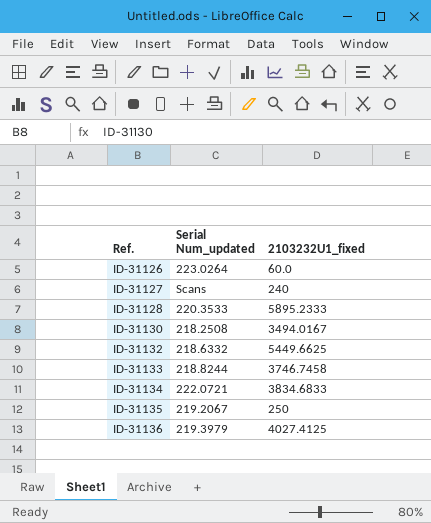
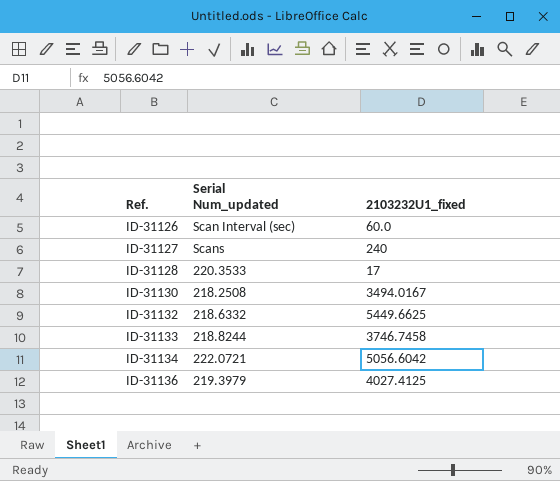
row ID-31135: 219.2067 | 250 -> none
ID-31126 | Serial Num_updated: 223.0264 -> Scan Interval (sec)
ID-31128 | 2103232U1_fixed: 5895.2333 -> 17
ID-31134 | 2103232U1_fixed: 3834.6833 -> 5056.6042

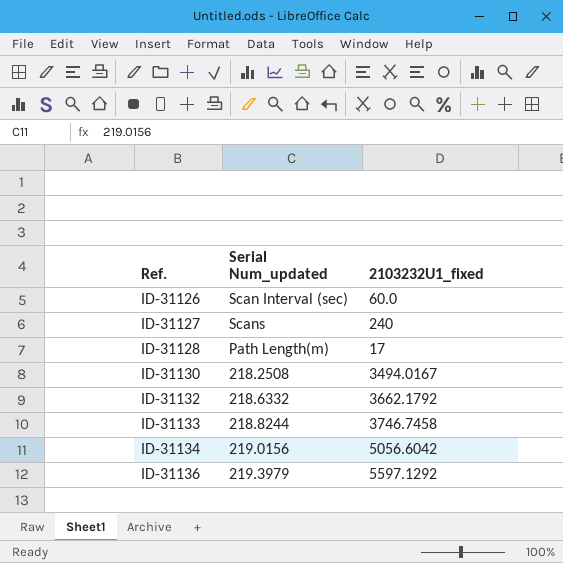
ID-31128 | Serial Num_updated: 220.3533 -> Path Length(m)
ID-31132 | 2103232U1_fixed: 5449.6625 -> 3662.1792
ID-31134 | Serial Num_updated: 222.0721 -> 219.0156
ID-31136 | 2103232U1_fixed: 4027.4125 -> 5597.1292

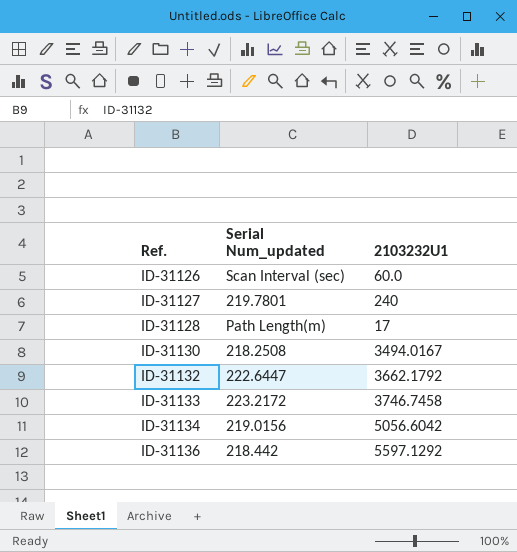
column name: 2103232U1_fixed -> 2103232U1
ID-31127 | Serial Num_updated: Scans -> 219.7801
ID-31132 | Serial Num_updated: 218.6332 -> 222.6447
ID-31133 | Serial Num_updated: 218.8244 -> 223.2172
ID-31136 | Serial Num_updated: 219.3979 -> 218.442

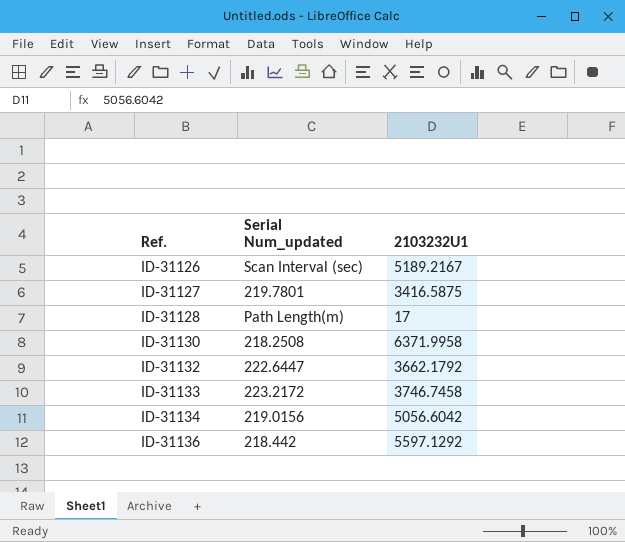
ID-31126 | 2103232U1: 60.0 -> 5189.2167
ID-31127 | 2103232U1: 240 -> 3416.5875
ID-31130 | 2103232U1: 3494.0167 -> 6371.9958

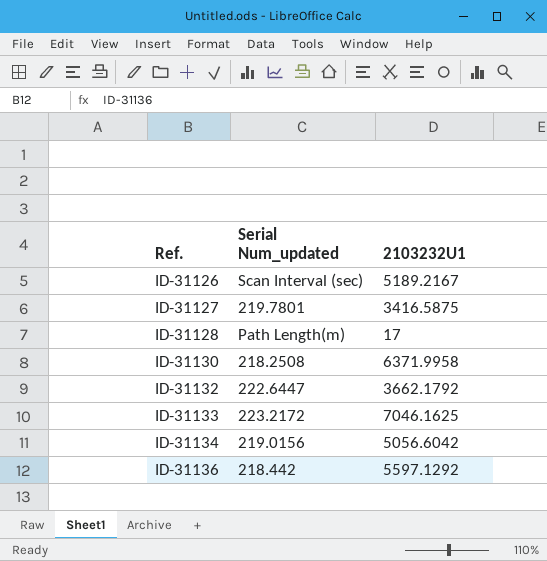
ID-31133 | 2103232U1: 3746.7458 -> 7046.1625

